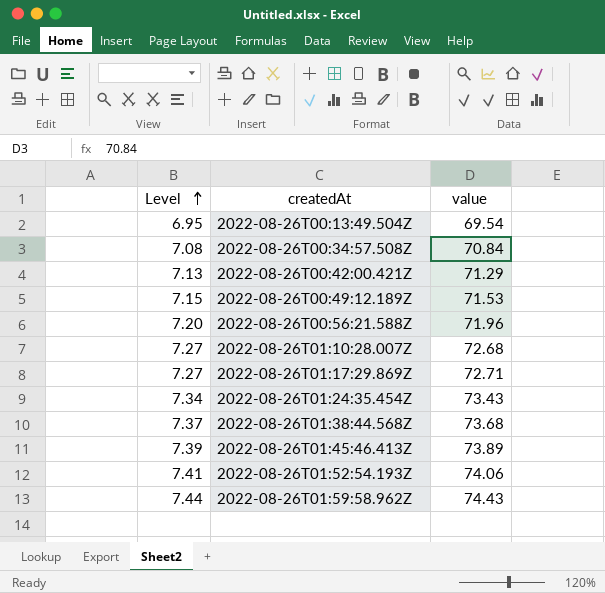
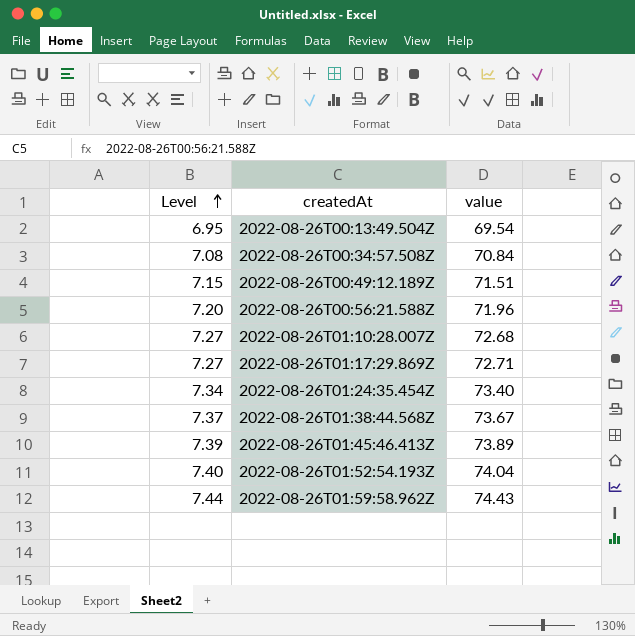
row 2022-08-26T00:42:00.421Z: 7.13 | 71.29 -> none
2022-08-26T00:49:12.189Z | value: 71.53 -> 71.51
2022-08-26T01:24:35.454Z | value: 73.43 -> 73.40
2022-08-26T01:38:44.568Z | value: 73.68 -> 73.67
2022-08-26T01:52:54.193Z | Level: 7.41 -> 7.40
2022-08-26T01:52:54.193Z | value: 74.06 -> 74.04

